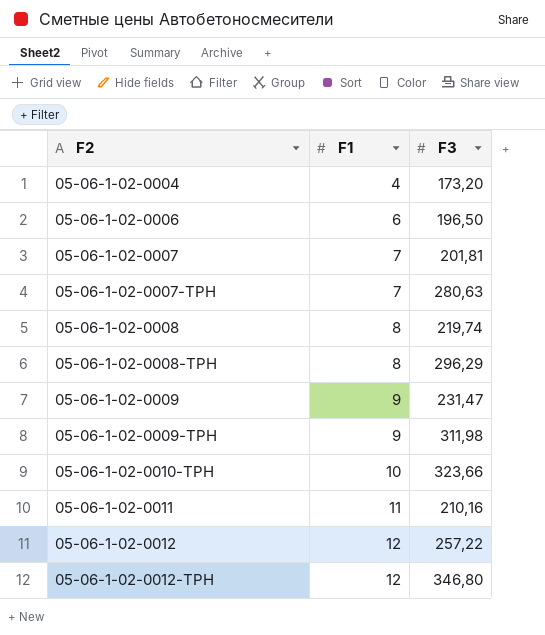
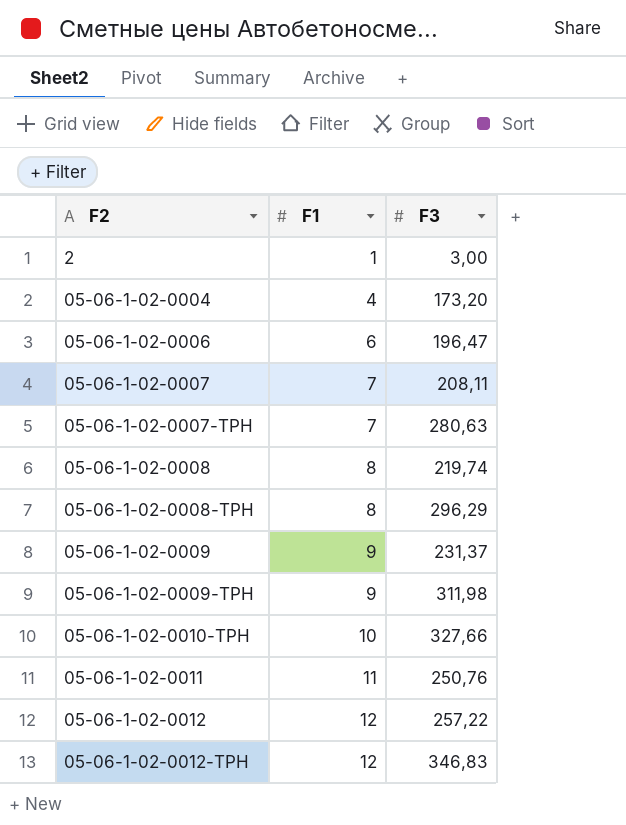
row 2: none -> 1 | 3,00
05-06-1-02-0006 | F3: 196,50 -> 196,47
05-06-1-02-0007 | F3: 201,81 -> 208,11
05-06-1-02-0009 | F3: 231,47 -> 231,37
05-06-1-02-0010-ТРН | F3: 323,66 -> 327,66
05-06-1-02-0011 | F3: 210,16 -> 250,76
05-06-1-02-0012-ТРН | F3: 346,80 -> 346,83

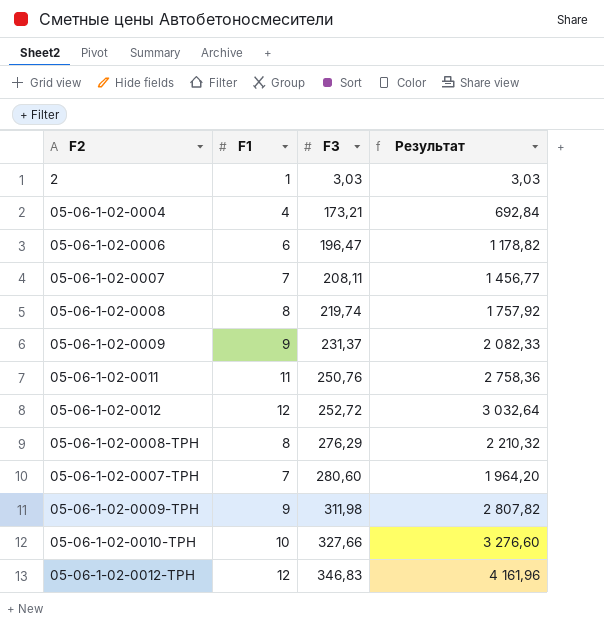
row order: F2 ascending -> F3 ascending
column Результат | formula: none -> [F1] * [F3]
2 | F3: 3,00 -> 3,03
05-06-1-02-0004 | F3: 173,20 -> 173,21
05-06-1-02-0012 | F3: 257,22 -> 252,72
05-06-1-02-0008-ТРН | F3: 296,29 -> 276,29
05-06-1-02-0007-ТРН | F3: 280,63 -> 280,60

